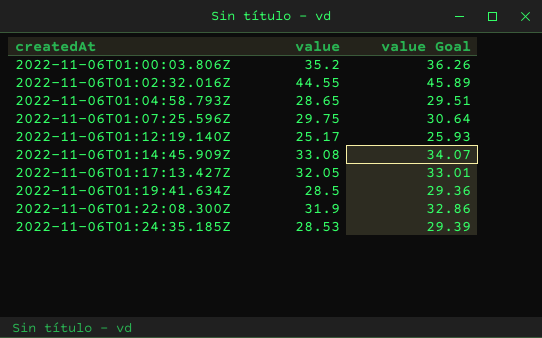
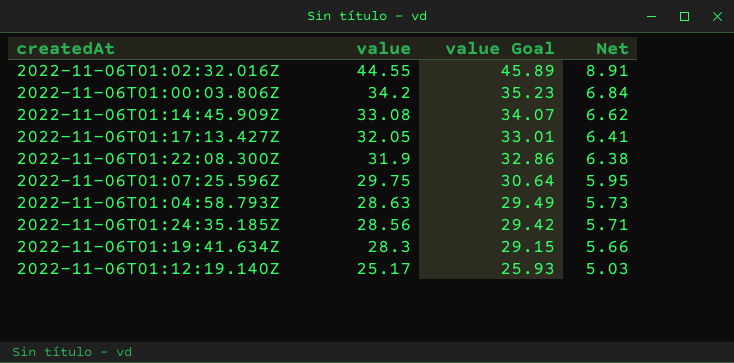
row order: createdAt ascending -> value descending
column Net | formula: none -> [value] * 0.2
2022-11-06T01:00:03.806Z | value: 35.2 -> 34.2
2022-11-06T01:00:03.806Z | value Goal: 36.26 -> 35.23
2022-11-06T01:04:58.793Z | value: 28.65 -> 28.63
2022-11-06T01:04:58.793Z | value Goal: 29.51 -> 29.49
2022-11-06T01:24:35.185Z | value: 28.53 -> 28.56
2022-11-06T01:24:35.185Z | value Goal: 29.39 -> 29.42
2022-11-06T01:19:41.634Z | value: 28.5 -> 28.3
2022-11-06T01:19:41.634Z | value Goal: 29.36 -> 29.15

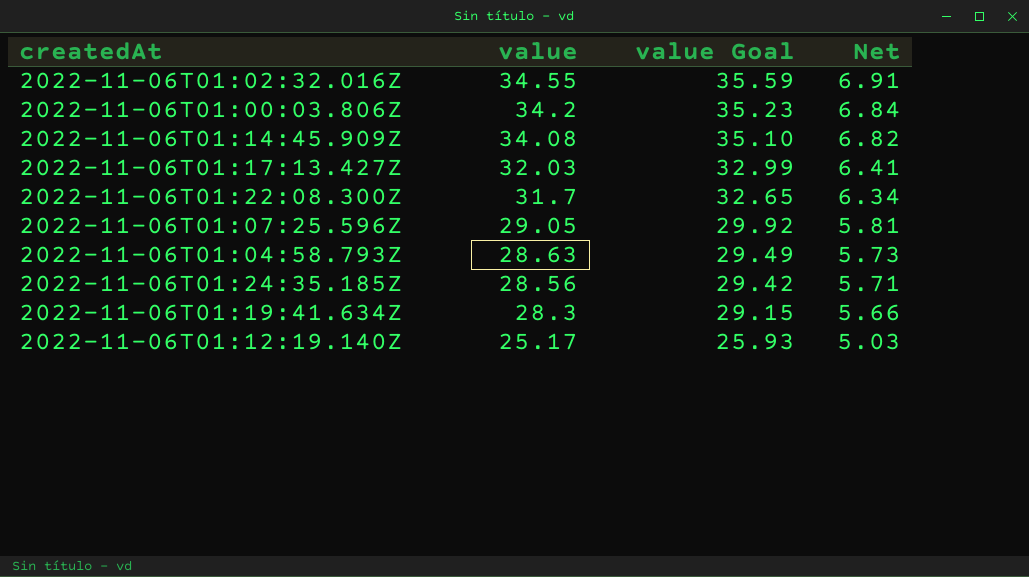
2022-11-06T01:02:32.016Z | value: 44.55 -> 34.55
2022-11-06T01:02:32.016Z | value Goal: 45.89 -> 35.59
2022-11-06T01:02:32.016Z | Net: 8.91 -> 6.91
2022-11-06T01:14:45.909Z | value: 33.08 -> 34.08
2022-11-06T01:14:45.909Z | value Goal: 34.07 -> 35.10
2022-11-06T01:14:45.909Z | Net: 6.62 -> 6.82
2022-11-06T01:17:13.427Z | value: 32.05 -> 32.03
2022-11-06T01:17:13.427Z | value Goal: 33.01 -> 32.99
2022-11-06T01:22:08.300Z | value: 31.9 -> 31.7
2022-11-06T01:22:08.300Z | value Goal: 32.86 -> 32.65
2022-11-06T01:22:08.300Z | Net: 6.38 -> 6.34
2022-11-06T01:07:25.596Z | value: 29.75 -> 29.05
2022-11-06T01:07:25.596Z | value Goal: 30.64 -> 29.92
2022-11-06T01:07:25.596Z | Net: 5.95 -> 5.81

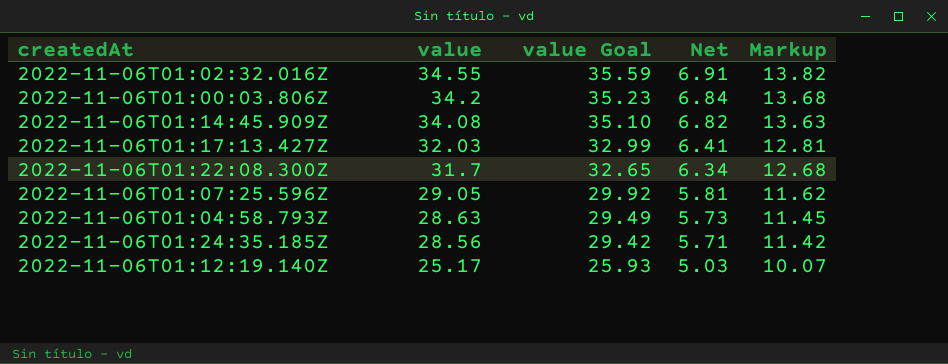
column Markup | formula: none -> [value] * 0.4
row 2022-11-06T01:19:41.634Z: 28.3 | 29.15 | 5.66 -> none

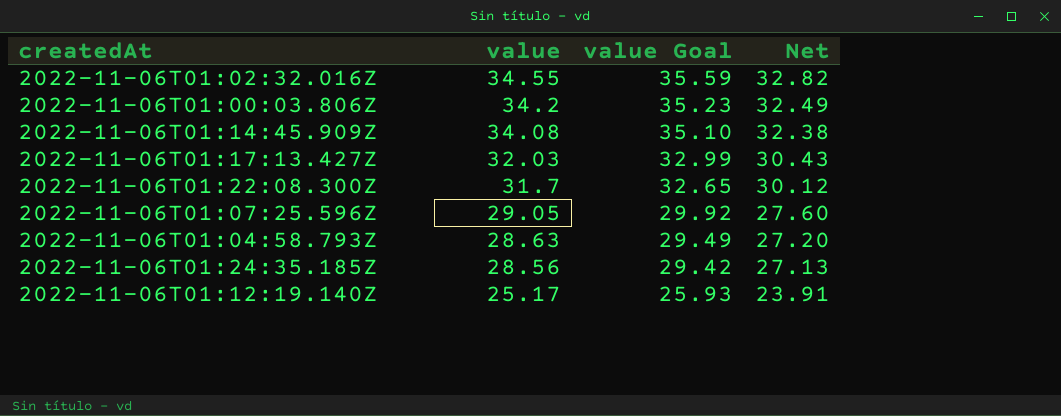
column Markup | formula: [value] * 0.4 -> none
column Net | formula: [value] * 0.2 -> [value] * 0.95

